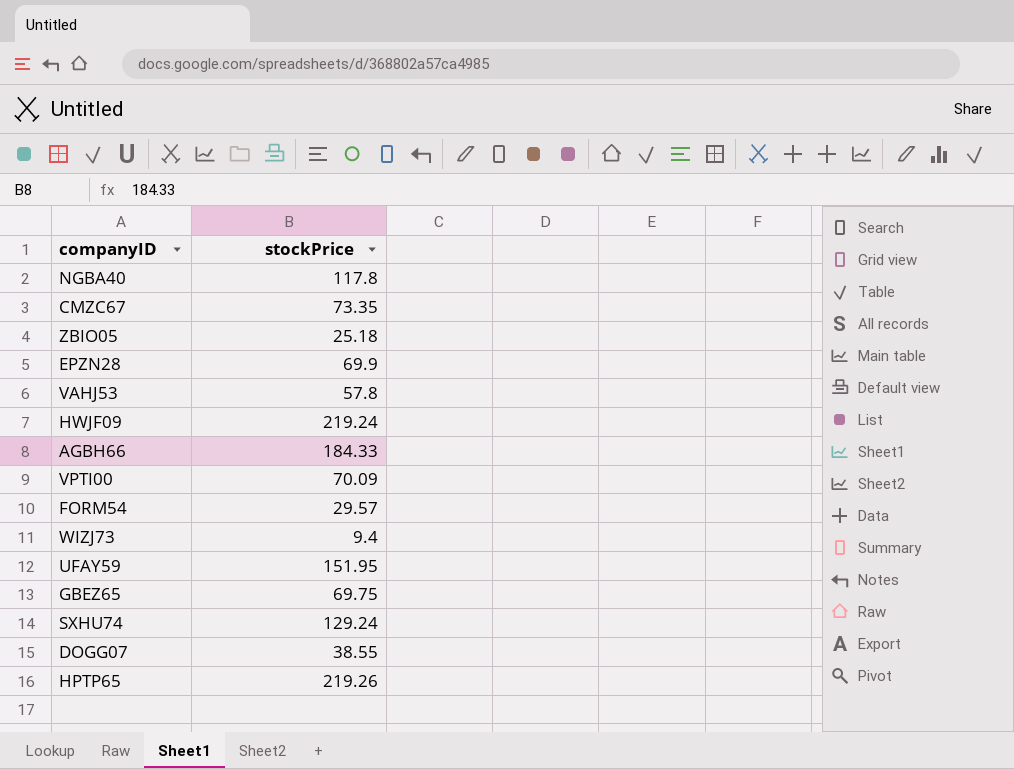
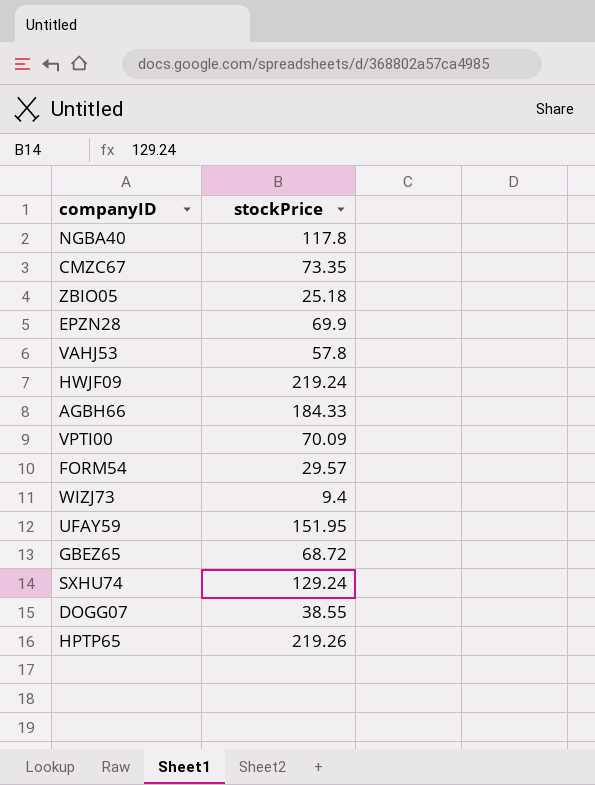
GBEZ65 | stockPrice: 69.75 -> 68.72

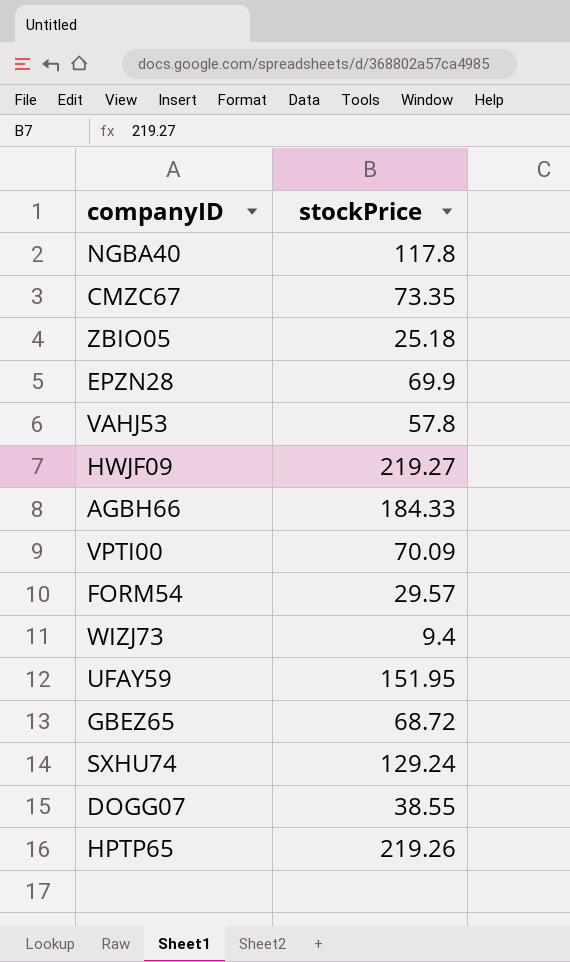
HWJF09 | stockPrice: 219.24 -> 219.27

